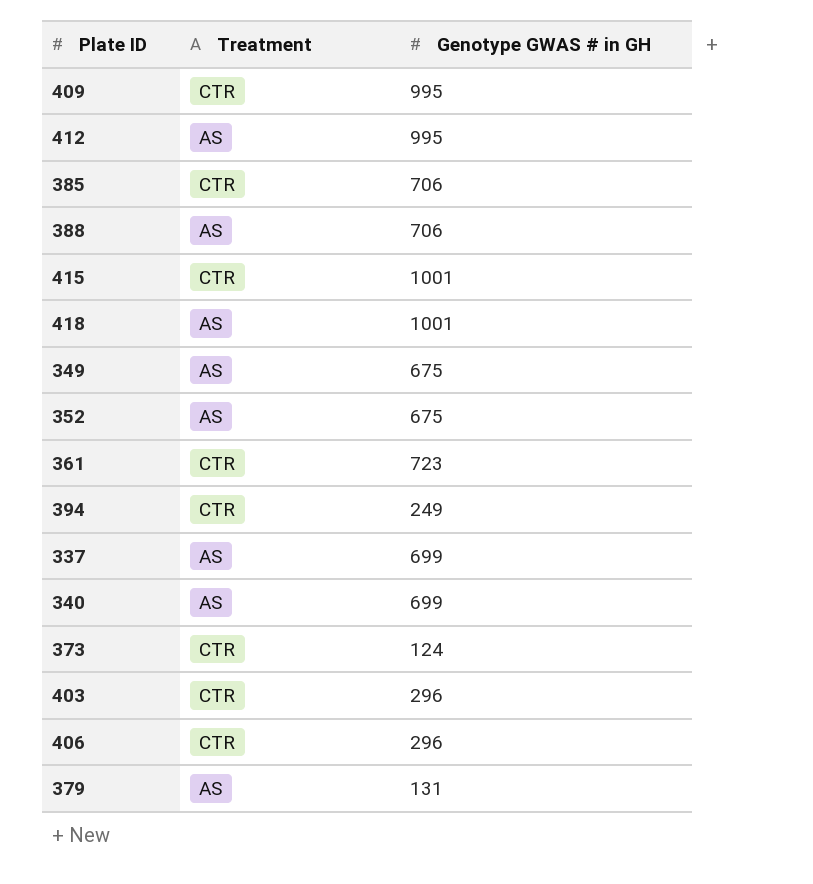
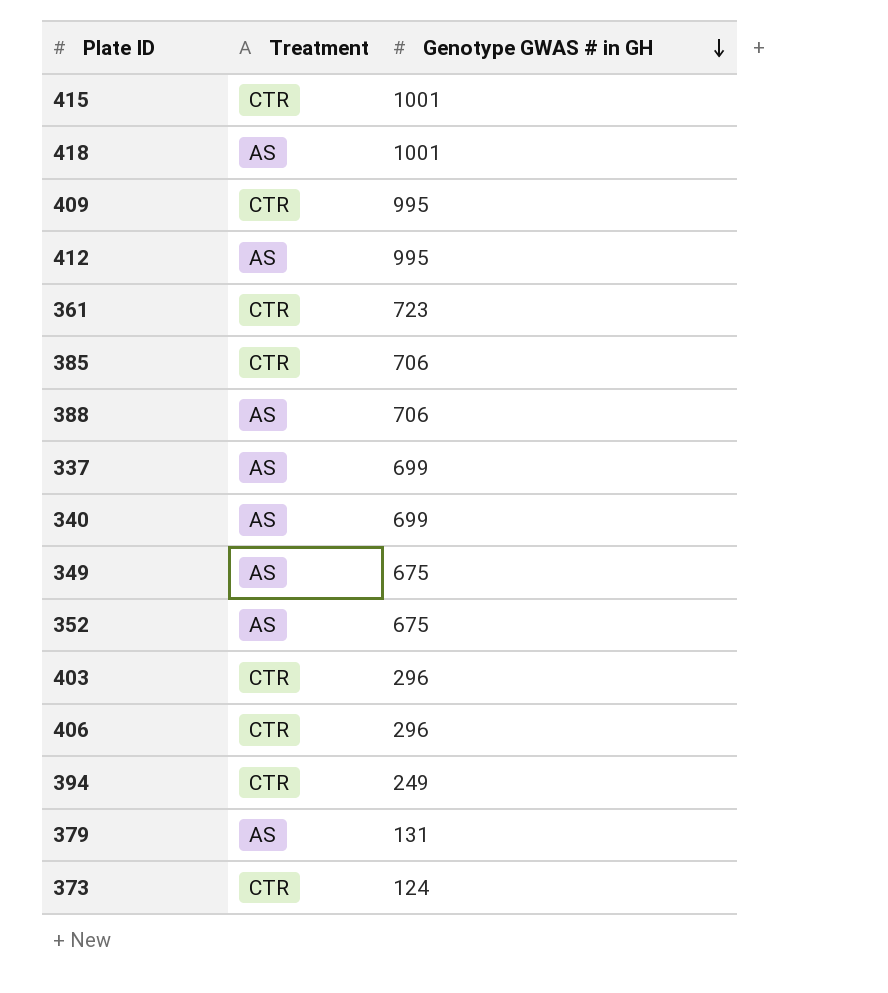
row order: none -> Genotype GWAS # in GH descending

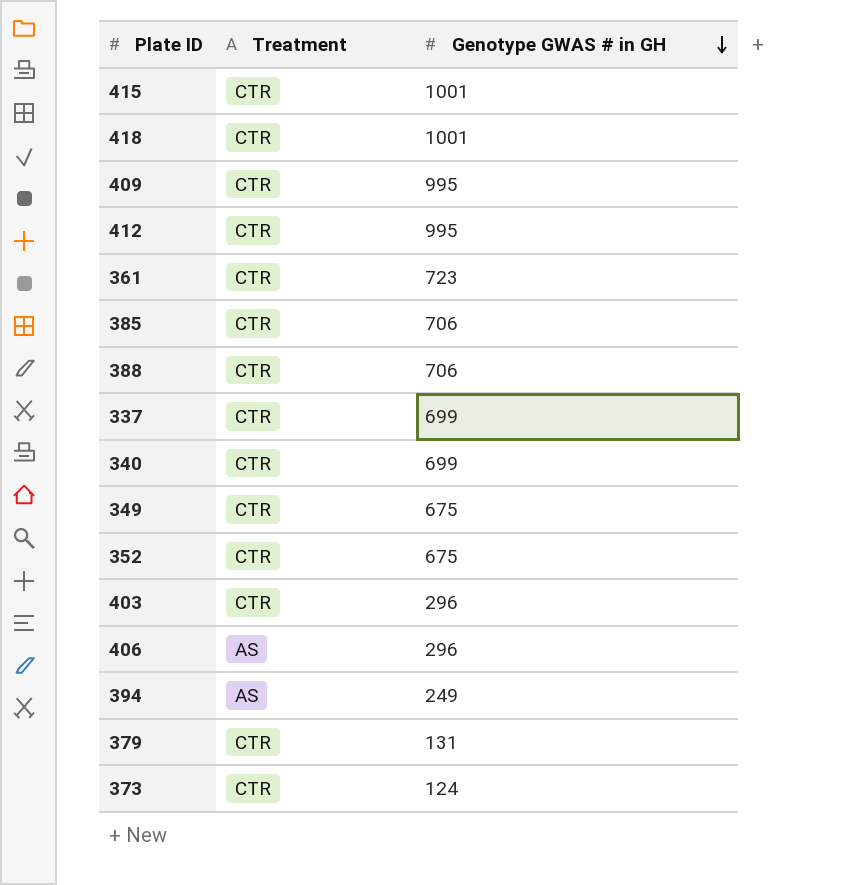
418 | Treatment: AS -> CTR
412 | Treatment: AS -> CTR
388 | Treatment: AS -> CTR
337 | Treatment: AS -> CTR
340 | Treatment: AS -> CTR
349 | Treatment: AS -> CTR
352 | Treatment: AS -> CTR
406 | Treatment: CTR -> AS
394 | Treatment: CTR -> AS
379 | Treatment: AS -> CTR

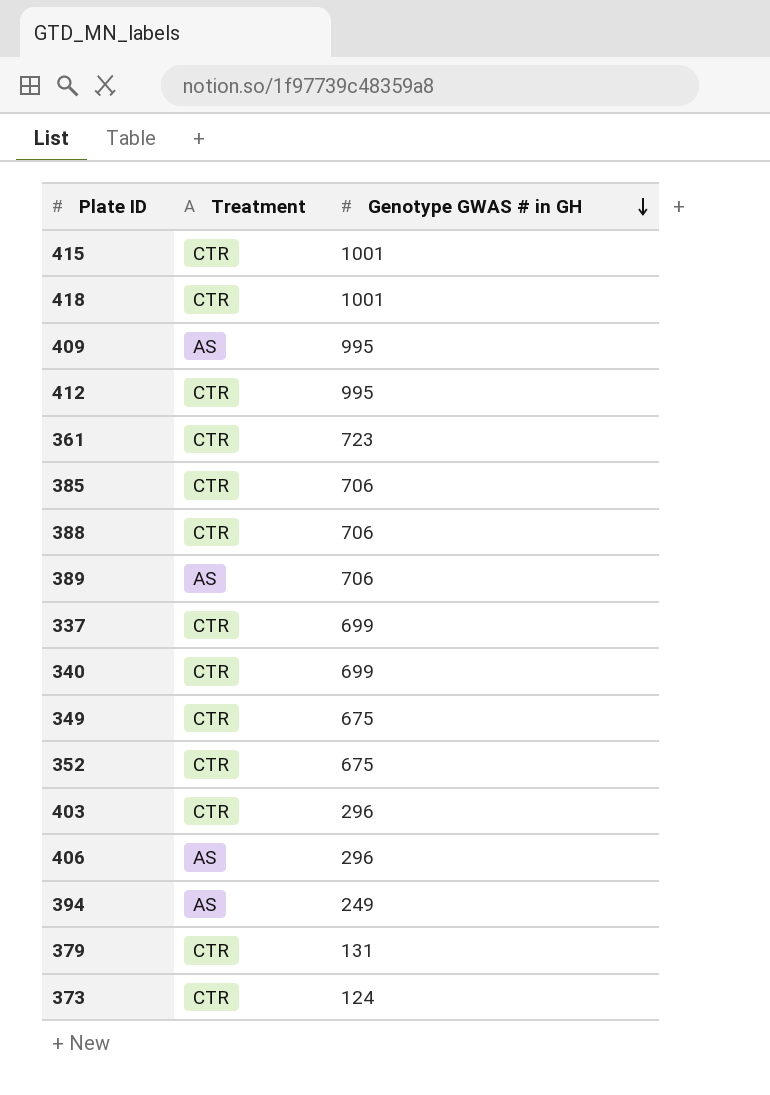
409 | Treatment: CTR -> AS
row 389: none -> AS | 706

